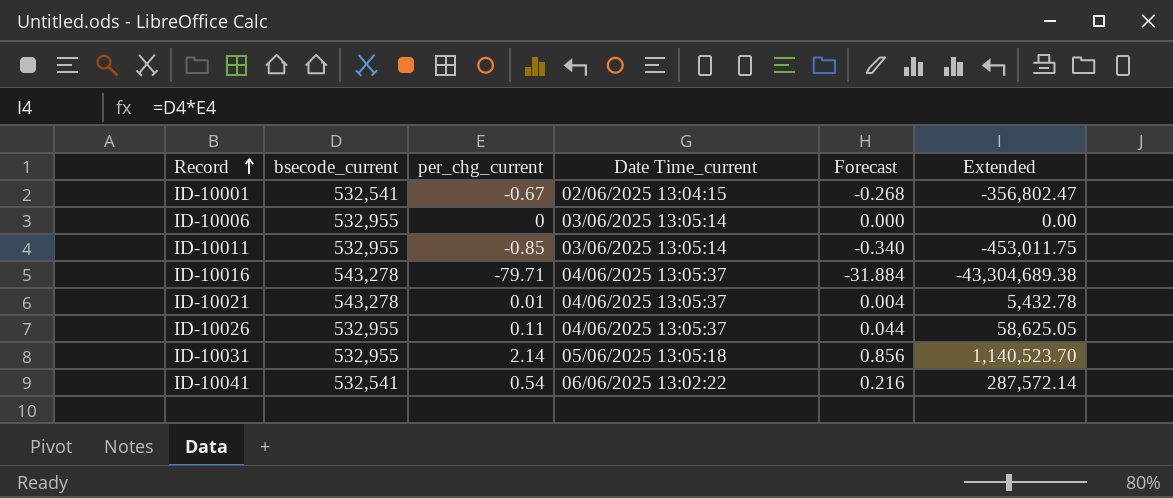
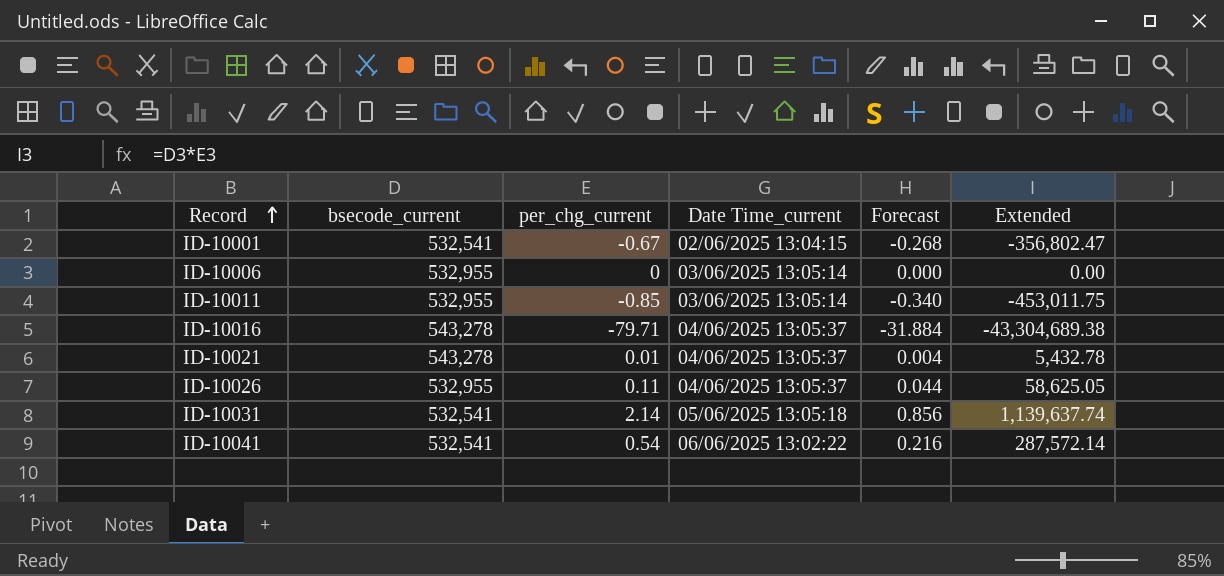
ID-10031 | bsecode_current: 532,955 -> 532,541
ID-10031 | Extended: 1,140,523.70 -> 1,139,637.74

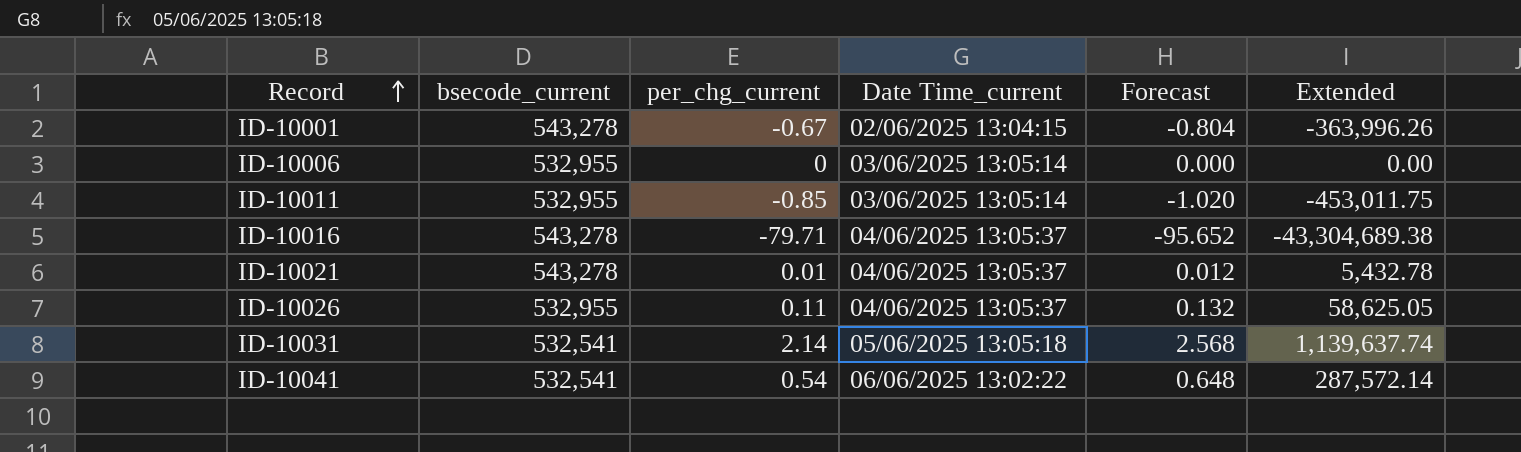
column Forecast | formula: [per_chg_current] * 0.4 -> [per_chg_current] * 1.2
ID-10001 | bsecode_current: 532,541 -> 543,278
ID-10001 | Extended: -356,802.47 -> -363,996.26

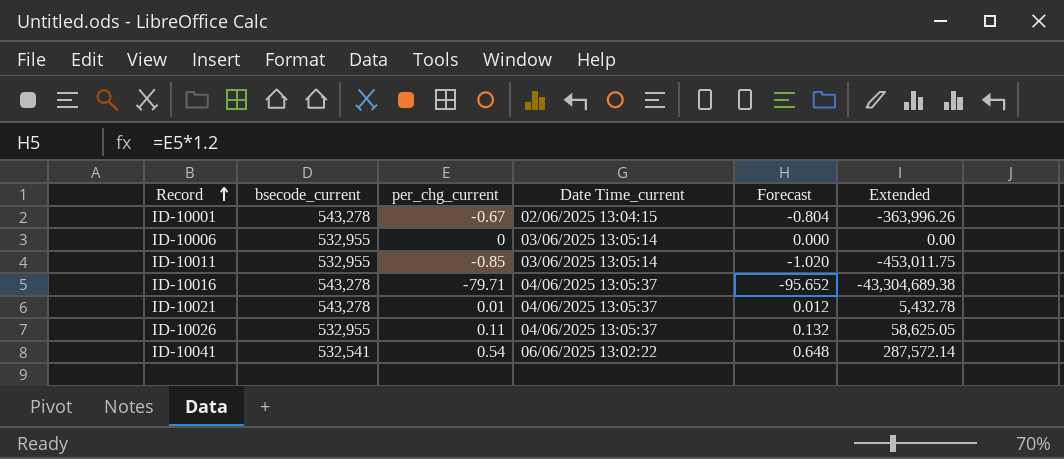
row ID-10031: 532,541 | 2.14 | 05/06/2025 13:05:18 | 2.568 | 1,139,637.74 -> none

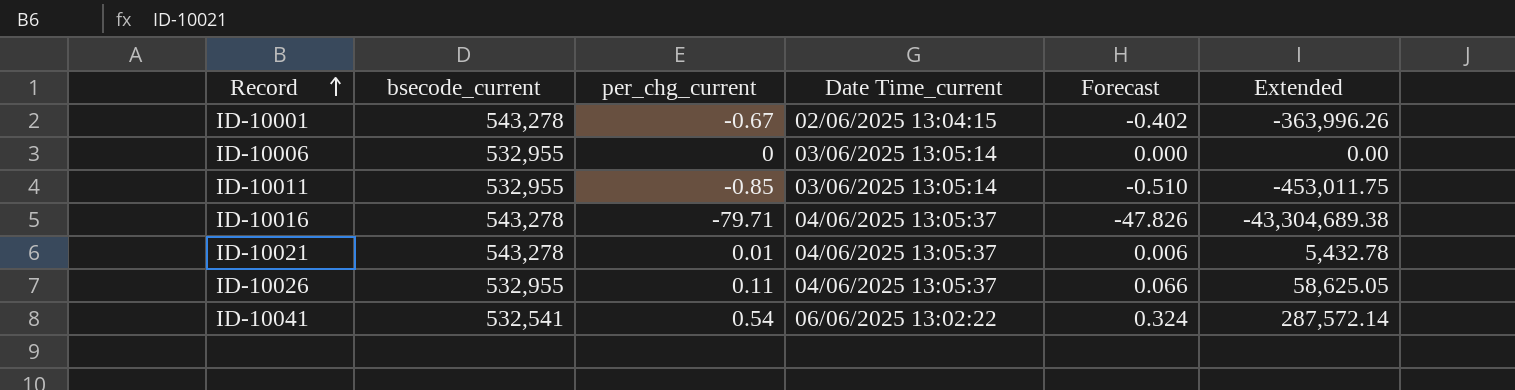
column Forecast | formula: [per_chg_current] * 1.2 -> [per_chg_current] * 0.6

